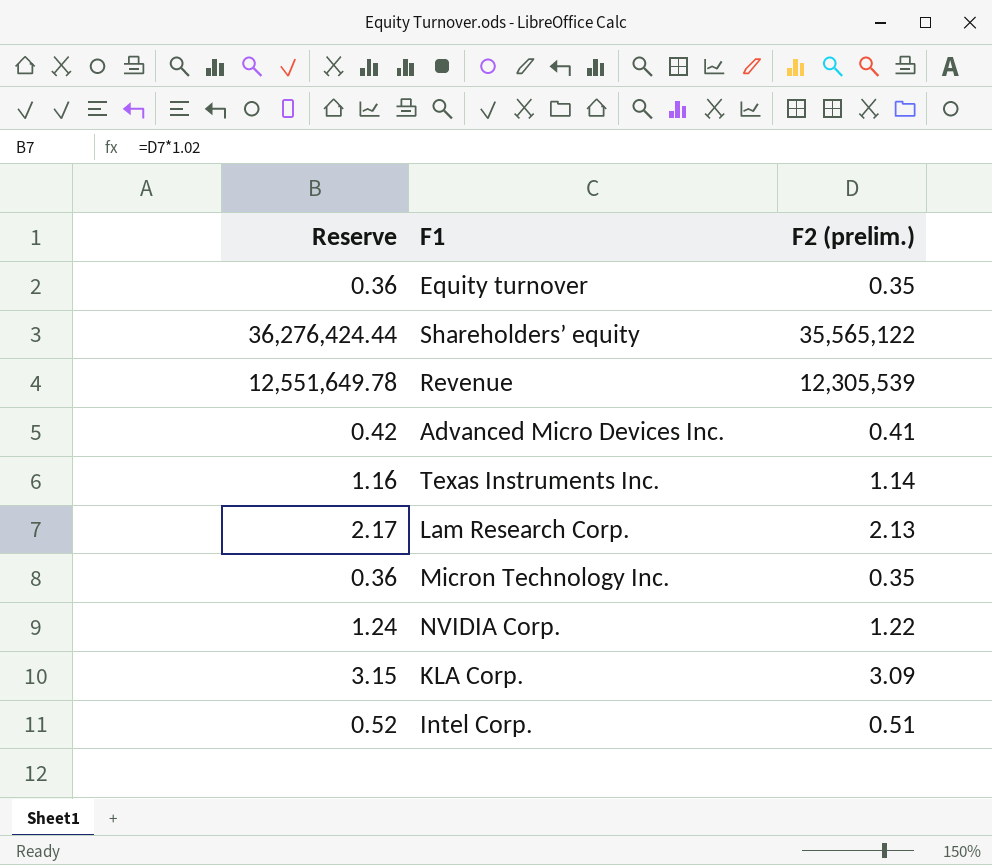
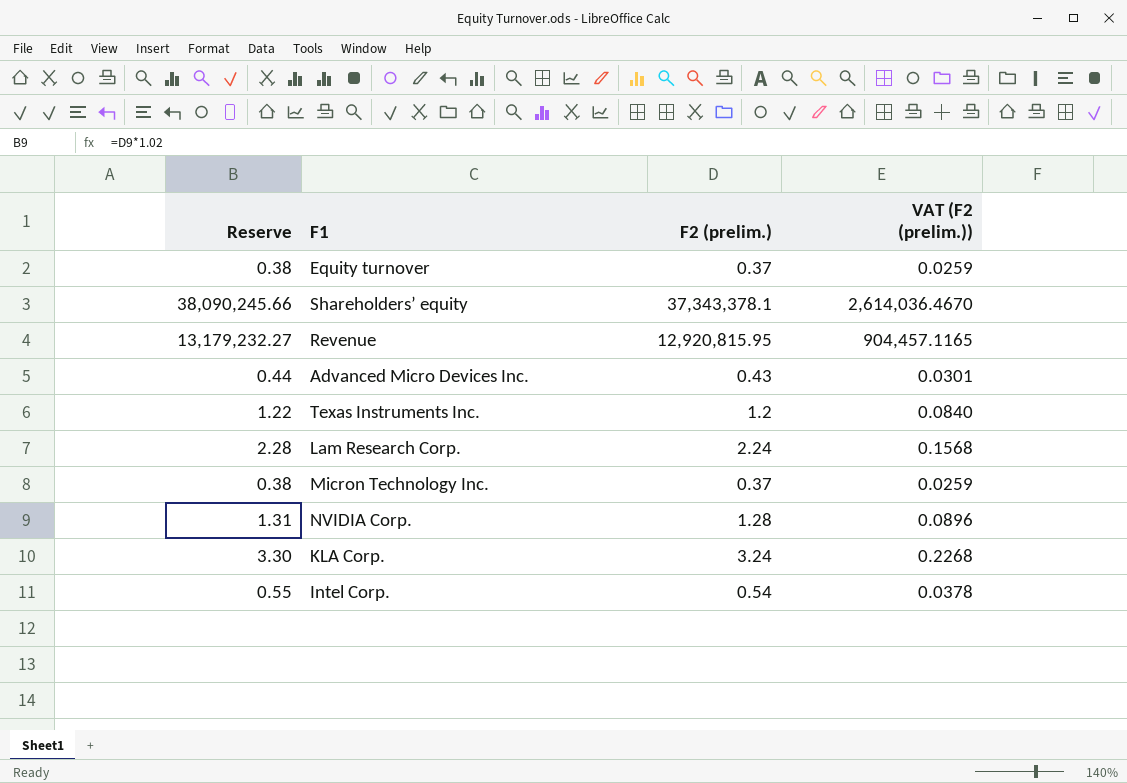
column VAT (F2 (prelim.)) | formula: none -> [F2 (prelim.)] * 0.07
Equity turnover | Reserve: 0.36 -> 0.38
Equity turnover | F2 (prelim.): 0.35 -> 0.37
Shareholders’ equity | Reserve: 36,276,424.44 -> 38,090,245.66
Shareholders’ equity | F2 (prelim.): 35,565,122 -> 37,343,378.1
Revenue | Reserve: 12,551,649.78 -> 13,179,232.27
Revenue | F2 (prelim.): 12,305,539 -> 12,920,815.95
Advanced Micro Devices Inc. | Reserve: 0.42 -> 0.44
Advanced Micro Devices Inc. | F2 (prelim.): 0.41 -> 0.43
Texas Instruments Inc. | Reserve: 1.16 -> 1.22
Texas Instruments Inc. | F2 (prelim.): 1.14 -> 1.2
Lam Research Corp. | Reserve: 2.17 -> 2.28
Lam Research Corp. | F2 (prelim.): 2.13 -> 2.24
Micron Technology Inc. | Reserve: 0.36 -> 0.38
Micron Technology Inc. | F2 (prelim.): 0.35 -> 0.37
NVIDIA Corp. | Reserve: 1.24 -> 1.31
NVIDIA Corp. | F2 (prelim.): 1.22 -> 1.28
KLA Corp. | Reserve: 3.15 -> 3.30
KLA Corp. | F2 (prelim.): 3.09 -> 3.24
Intel Corp. | Reserve: 0.52 -> 0.55
Intel Corp. | F2 (prelim.): 0.51 -> 0.54

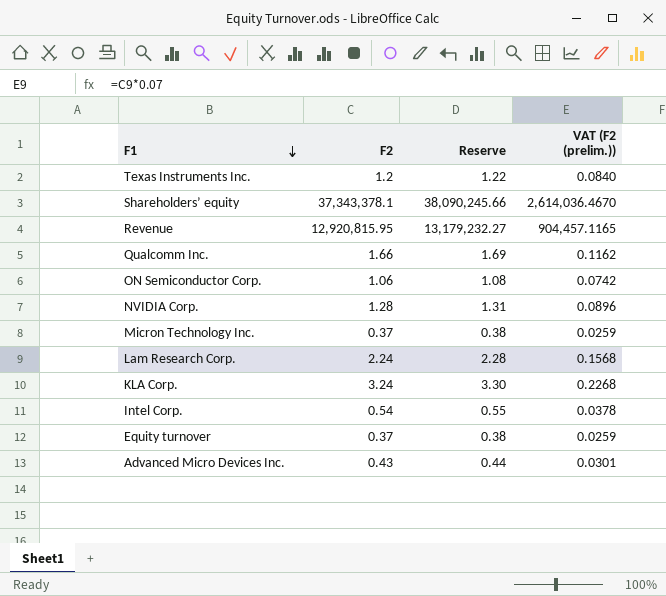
row order: none -> F1 descending
column name: F2 (prelim.) -> F2
column Reserve | position: 1 -> 3
row Qualcomm Inc.: none -> 1.66 | 1.69 | 0.1162
row ON Semiconductor Corp.: none -> 1.06 | 1.08 | 0.0742

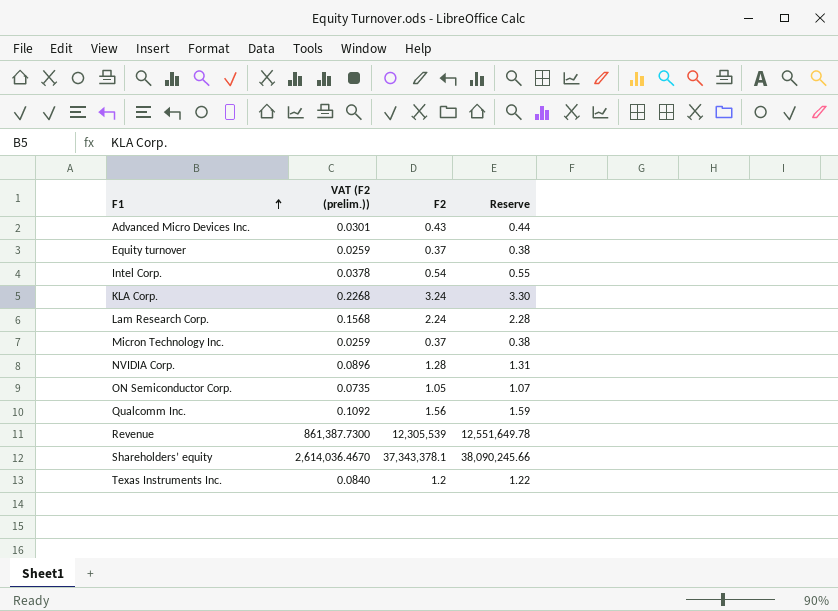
row order: F1 descending -> F1 ascending
column VAT (F2 (prelim.)) | position: 4 -> 2
ON Semiconductor Corp. | VAT (F2 (prelim.)): 0.0742 -> 0.0735
ON Semiconductor Corp. | F2: 1.06 -> 1.05
ON Semiconductor Corp. | Reserve: 1.08 -> 1.07
Qualcomm Inc. | VAT (F2 (prelim.)): 0.1162 -> 0.1092
Qualcomm Inc. | F2: 1.66 -> 1.56
Qualcomm Inc. | Reserve: 1.69 -> 1.59
Revenue | VAT (F2 (prelim.)): 904,457.1165 -> 861,387.7300
Revenue | F2: 12,920,815.95 -> 12,305,539
Revenue | Reserve: 13,179,232.27 -> 12,551,649.78

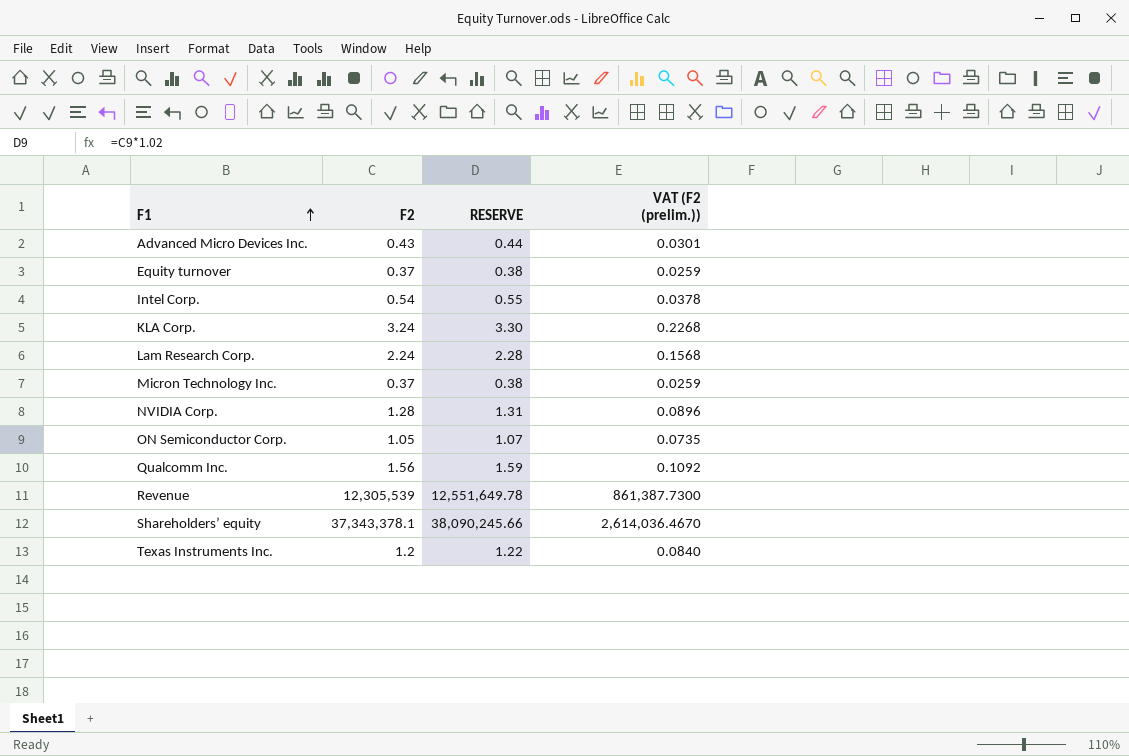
column name: Reserve -> RESERVE
column VAT (F2 (prelim.)) | position: 2 -> 4

